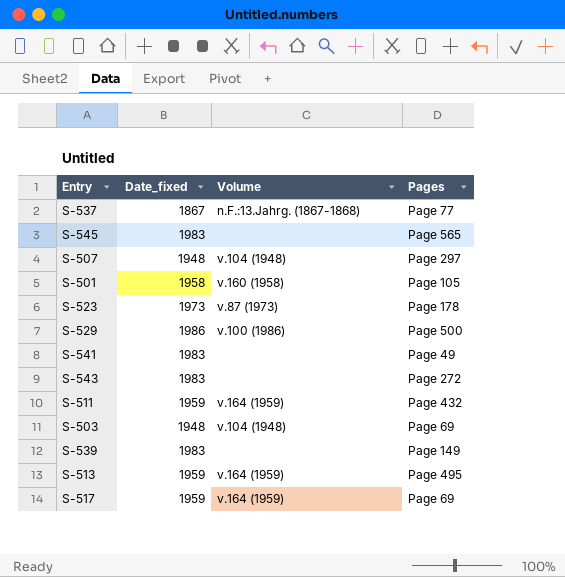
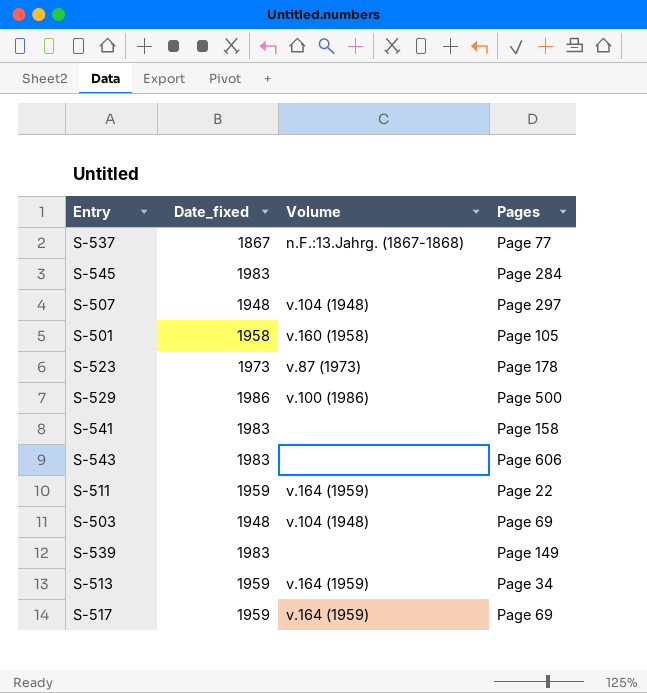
S-545 | Pages: Page 565 -> Page 284
S-541 | Pages: Page 49 -> Page 158
S-543 | Pages: Page 272 -> Page 606
S-511 | Pages: Page 432 -> Page 22
S-513 | Pages: Page 495 -> Page 34

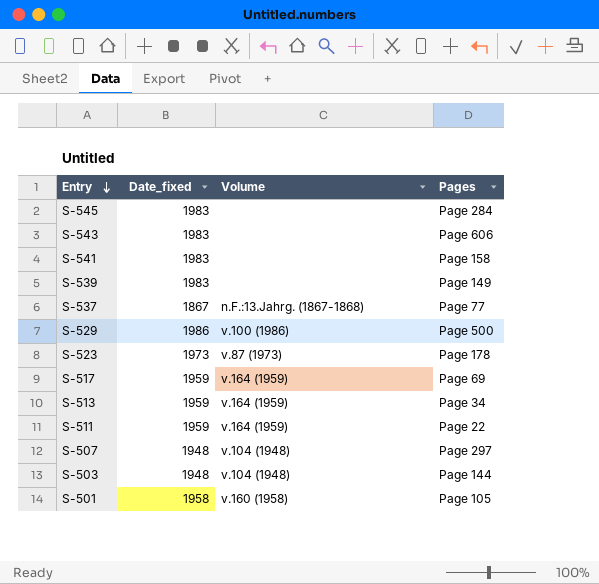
row order: none -> Entry descending
S-503 | Pages: Page 69 -> Page 144

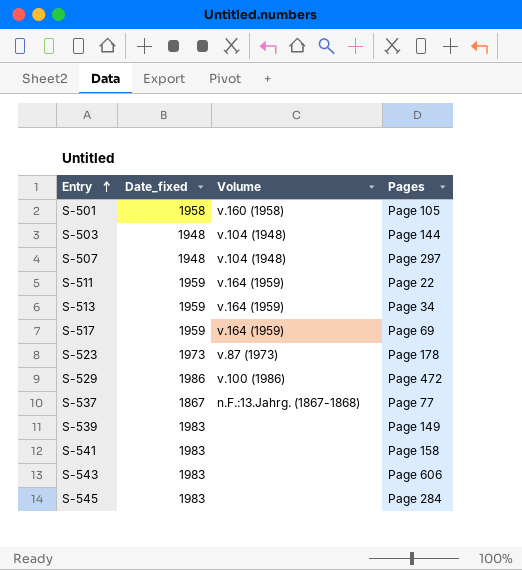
row order: Entry descending -> Entry ascending
S-529 | Pages: Page 500 -> Page 472

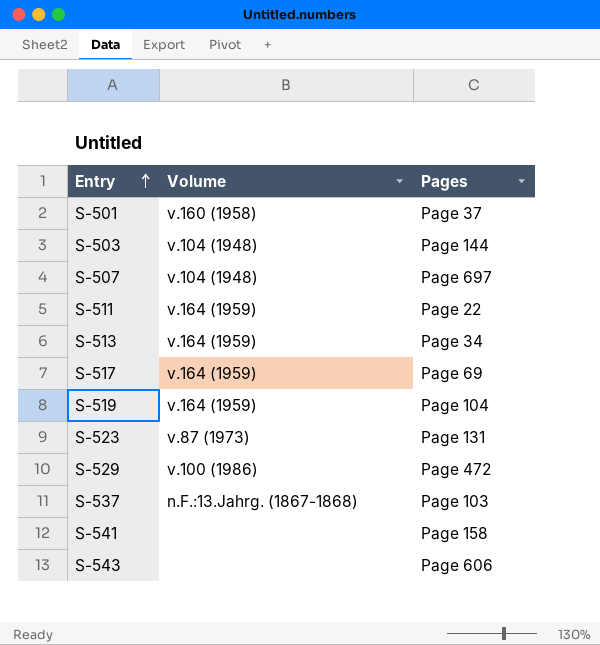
column Date_fixed | position: 2 -> none
row S-539: 1983 | none | Page 149 -> none
row S-545: 1983 | none | Page 284 -> none
S-501 | Pages: Page 105 -> Page 37
S-507 | Pages: Page 297 -> Page 697
row S-519: none -> v.164 (1959) | Page 104
S-523 | Pages: Page 178 -> Page 131
S-537 | Pages: Page 77 -> Page 103

